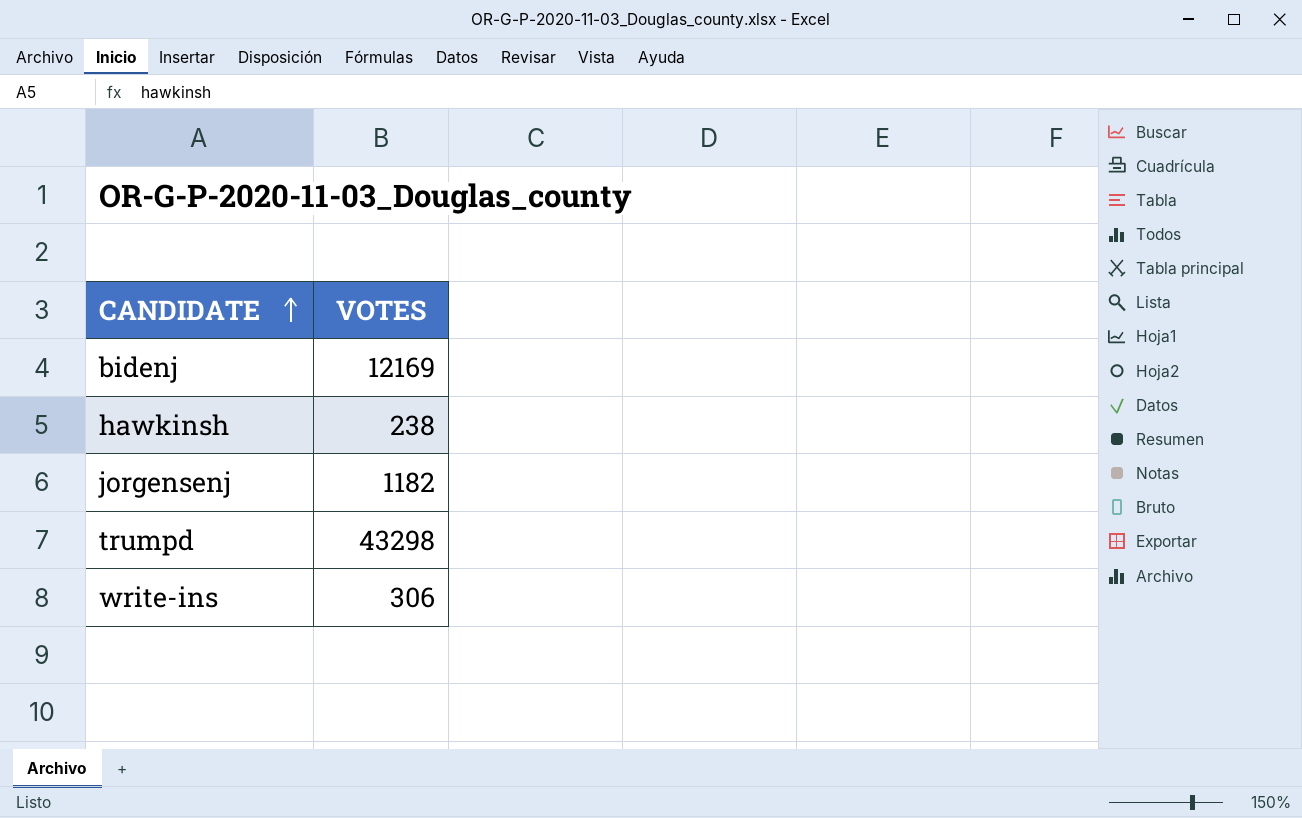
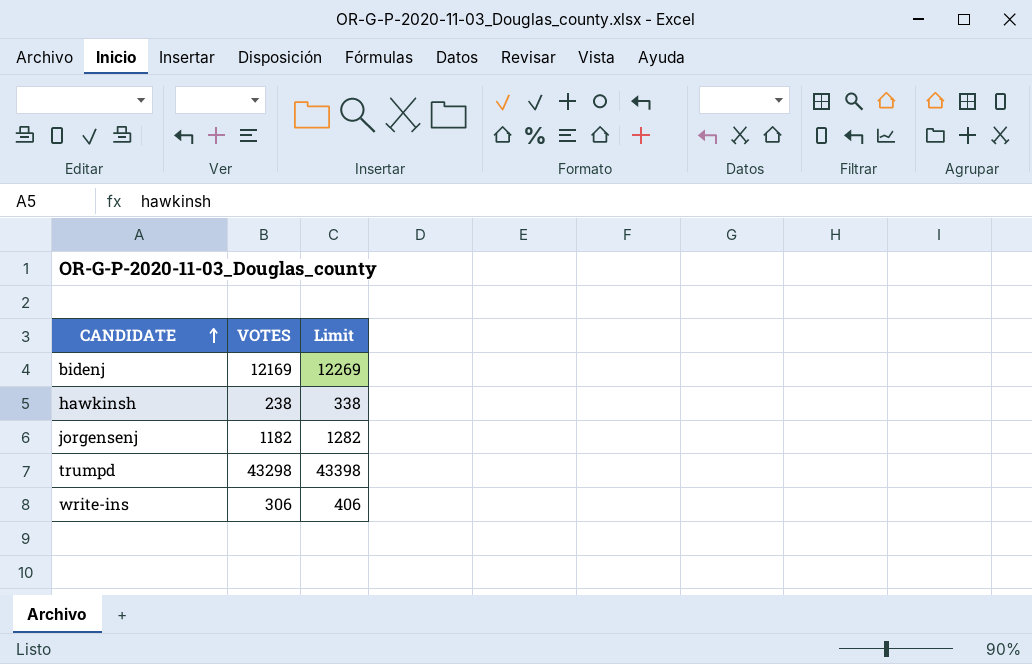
column Limit | formula: none -> [VOTES] + 100

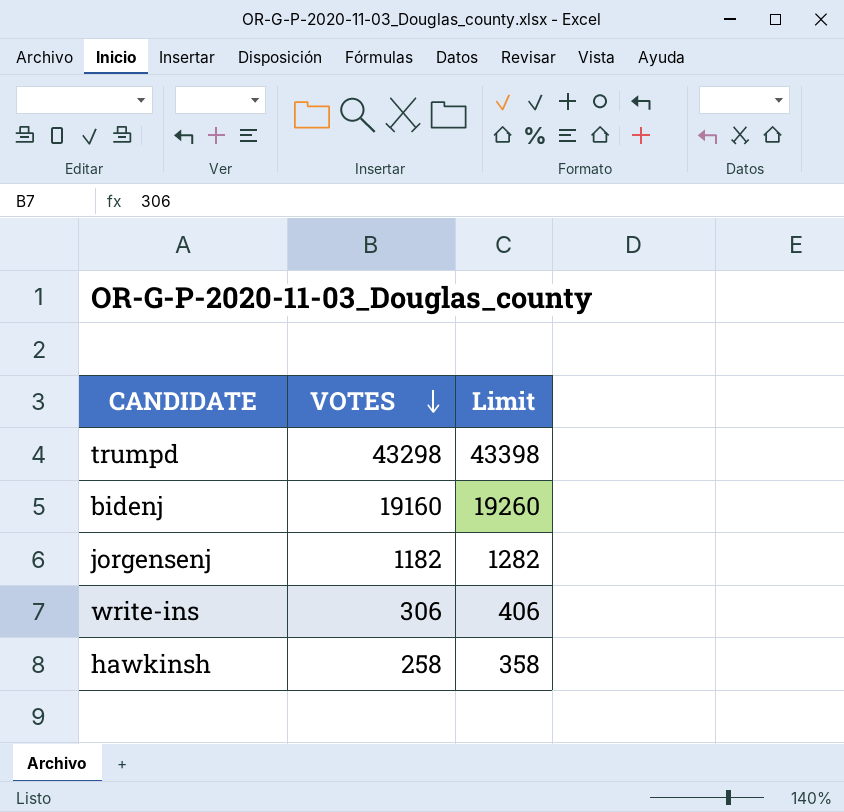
row order: CANDIDATE ascending -> VOTES descending
bidenj | VOTES: 12169 -> 19160
bidenj | Limit: 12269 -> 19260
hawkinsh | VOTES: 238 -> 258
hawkinsh | Limit: 338 -> 358

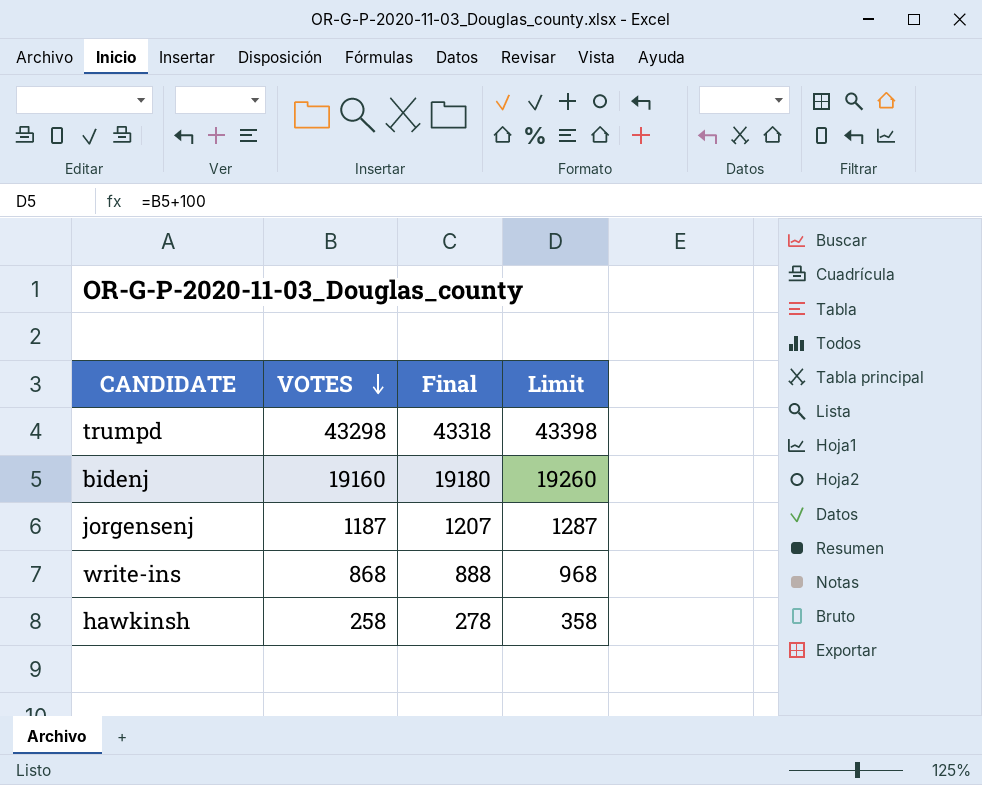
column Final | formula: none -> [VOTES] + 20
jorgensenj | VOTES: 1182 -> 1187
jorgensenj | Limit: 1282 -> 1287
write-ins | VOTES: 306 -> 868
write-ins | Limit: 406 -> 968

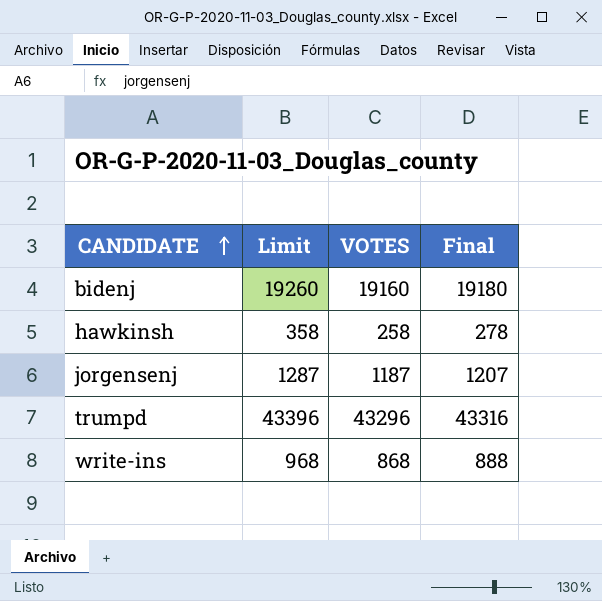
row order: VOTES descending -> CANDIDATE ascending
column Limit | position: 4 -> 2
trumpd | Limit: 43398 -> 43396
trumpd | VOTES: 43298 -> 43296
trumpd | Final: 43318 -> 43316

